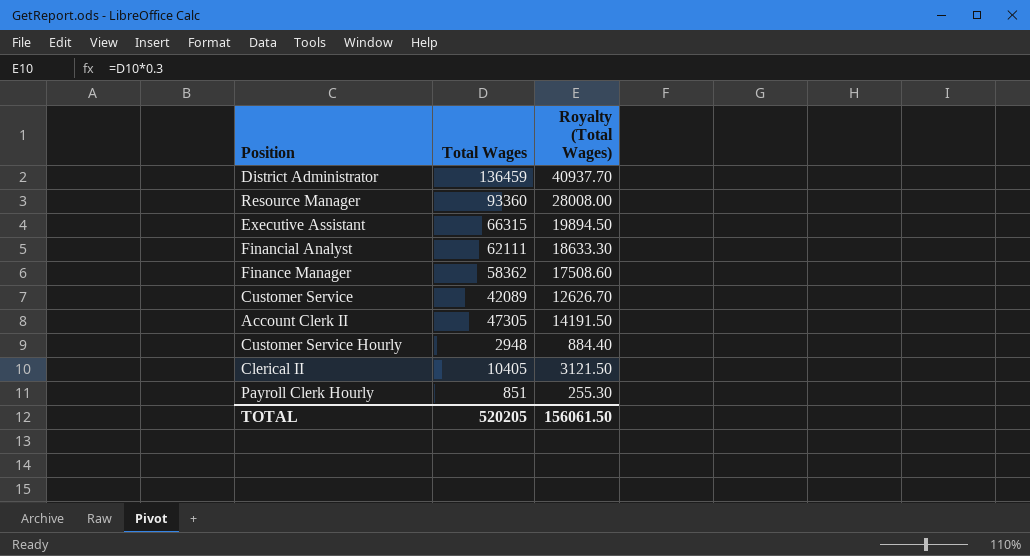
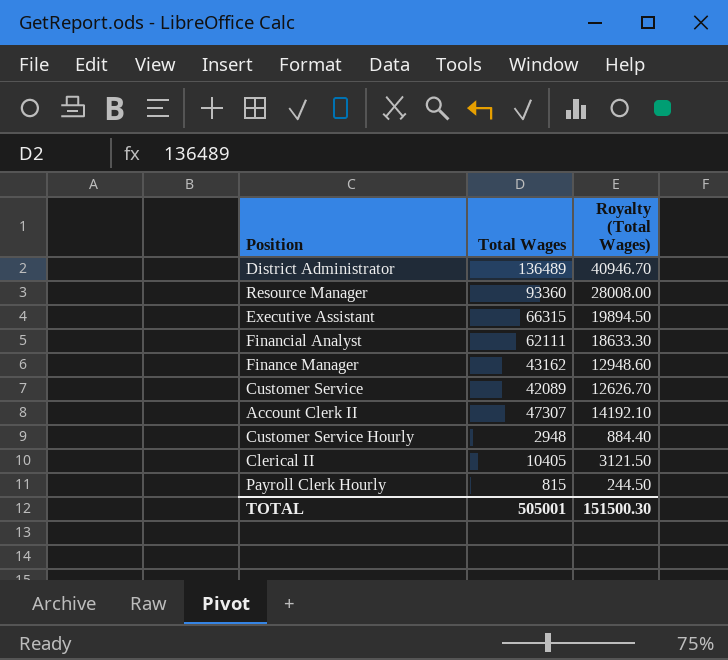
District Administrator | Total Wages: 136459 -> 136489
District Administrator | Royalty (Total Wages): 40937.70 -> 40946.70
Finance Manager | Total Wages: 58362 -> 43162
Finance Manager | Royalty (Total Wages): 17508.60 -> 12948.60
Account Clerk II | Total Wages: 47305 -> 47307
Account Clerk II | Royalty (Total Wages): 14191.50 -> 14192.10
Payroll Clerk Hourly | Total Wages: 851 -> 815
Payroll Clerk Hourly | Royalty (Total Wages): 255.30 -> 244.50
TOTAL | Total Wages: 520205 -> 505001
TOTAL | Royalty (Total Wages): 156061.50 -> 151500.30

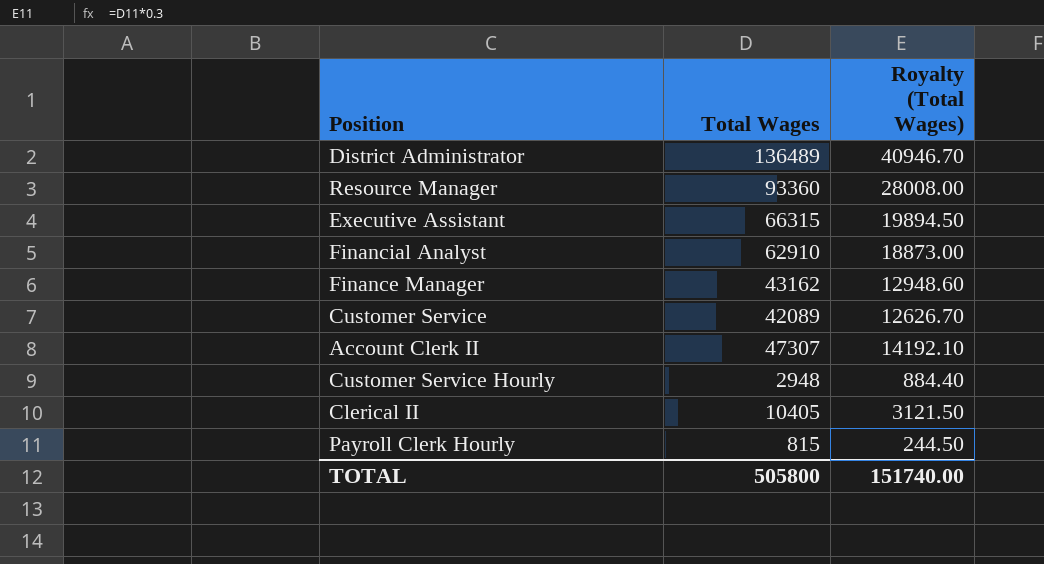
Financial Analyst | Total Wages: 62111 -> 62910
Financial Analyst | Royalty (Total Wages): 18633.30 -> 18873.00
TOTAL | Total Wages: 505001 -> 505800
TOTAL | Royalty (Total Wages): 151500.30 -> 151740.00

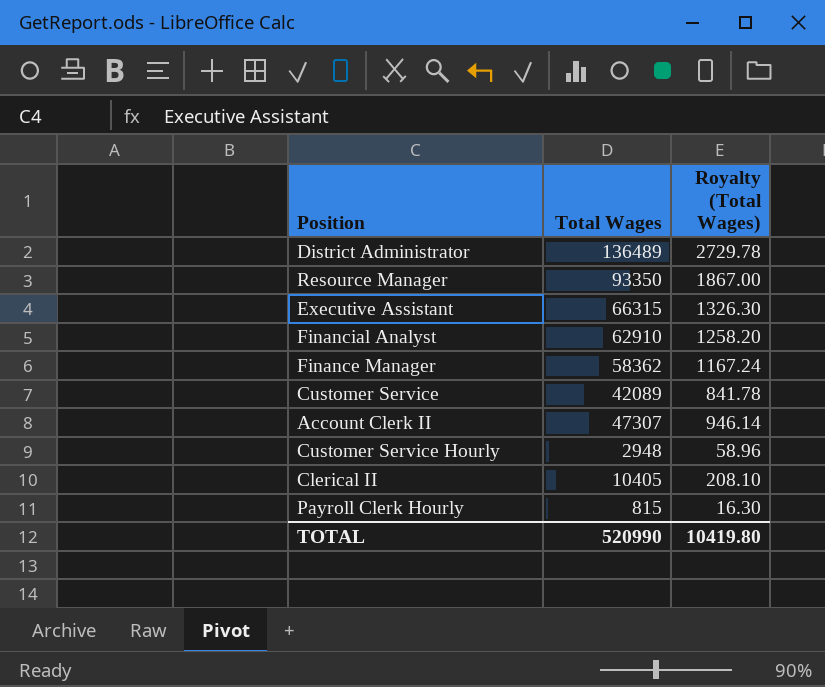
column Royalty (Total Wages) | formula: [Total Wages] * 0.3 -> [Total Wages] * 0.02
Resource Manager | Total Wages: 93360 -> 93350
Finance Manager | Total Wages: 43162 -> 58362
TOTAL | Total Wages: 505800 -> 520990
TOTAL | Royalty (Total Wages): 151740.00 -> 10419.80

